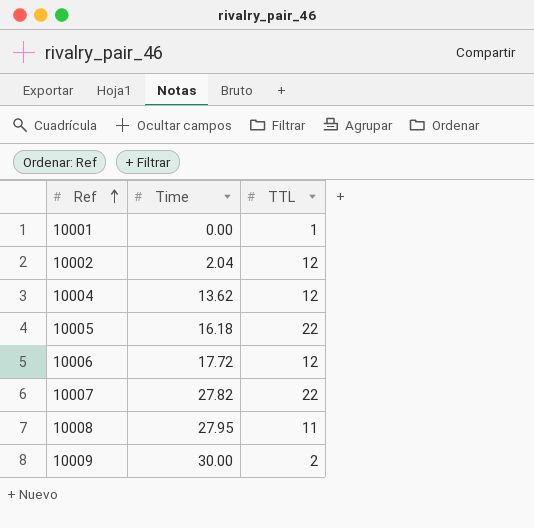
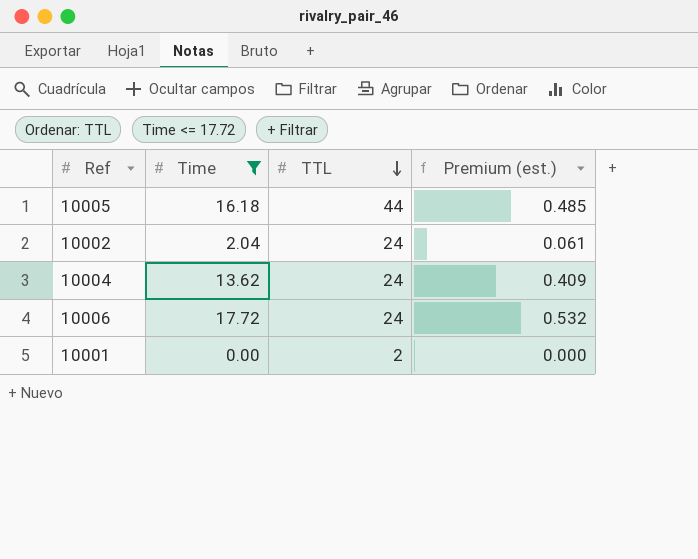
filter: none -> Time <= 17.72
row order: Ref ascending -> TTL descending
column Premium (est.) | formula: none -> [Time] * 0.03
10005 | TTL: 22 -> 44
10002 | TTL: 12 -> 24
10004 | TTL: 12 -> 24
10006 | TTL: 12 -> 24
10001 | TTL: 1 -> 2

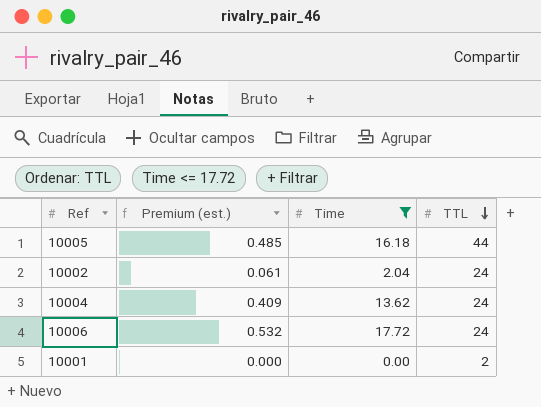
column Premium (est.) | position: 4 -> 2

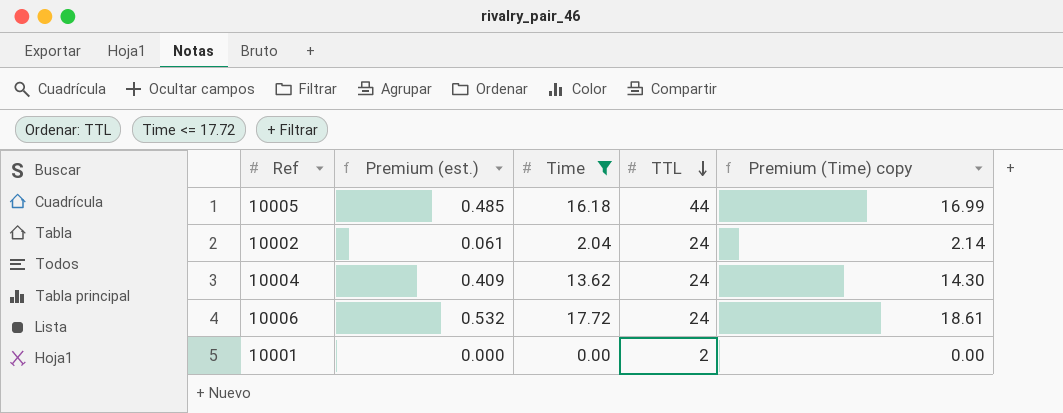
column Premium (Time) copy | formula: none -> [Time] * 1.05

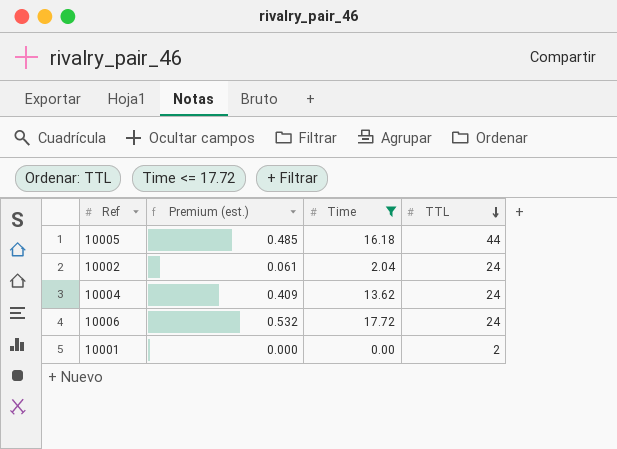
column Premium (Time) copy | formula: [Time] * 1.05 -> none

